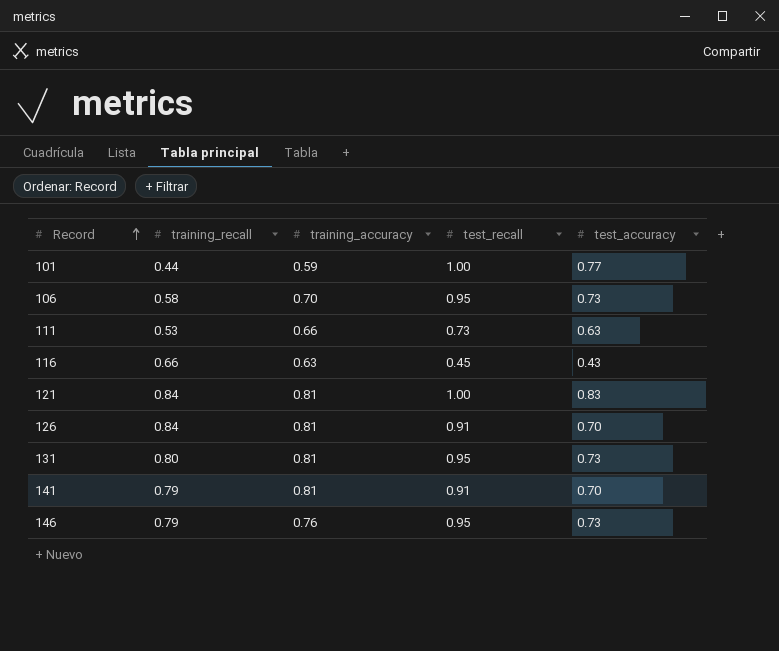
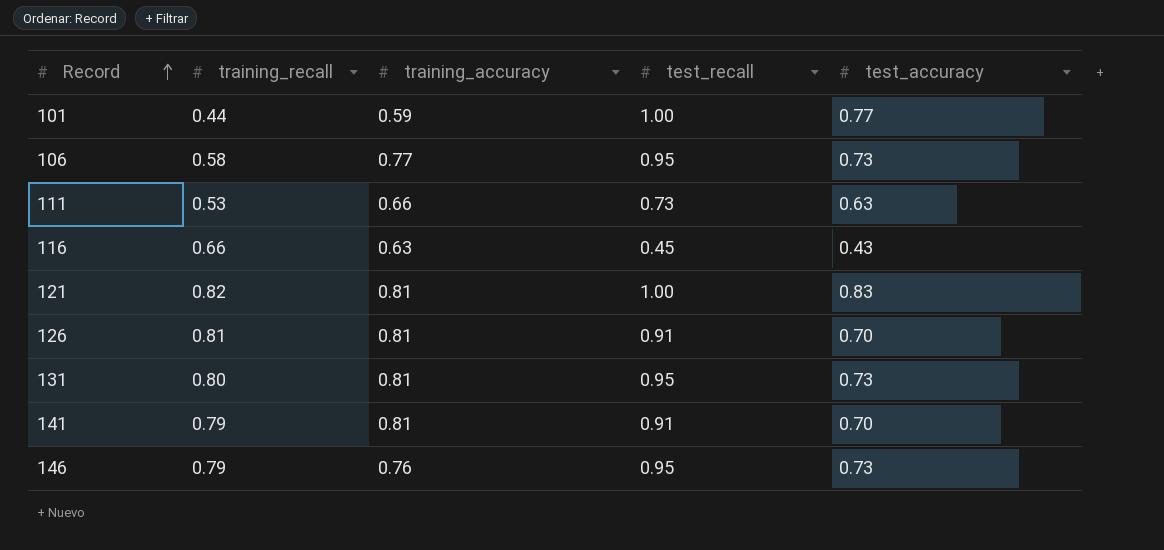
106 | training_accuracy: 0.70 -> 0.77
121 | training_recall: 0.84 -> 0.82
126 | training_recall: 0.84 -> 0.81

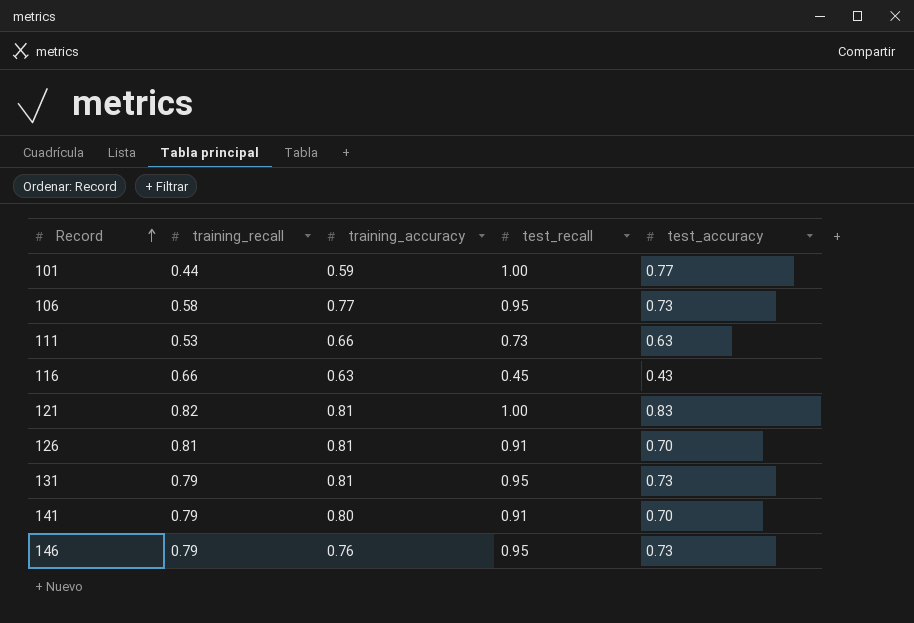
131 | training_recall: 0.80 -> 0.79
141 | training_accuracy: 0.81 -> 0.80

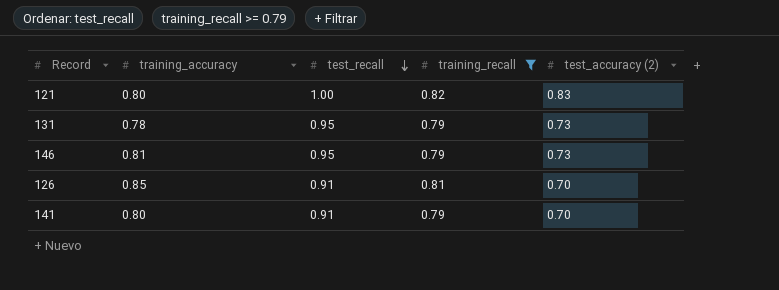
filter: none -> training_recall >= 0.79
row order: Record ascending -> test_recall descending
column training_recall | position: 2 -> 4
column name: test_accuracy -> test_accuracy (2)
121 | training_accuracy: 0.81 -> 0.80
131 | training_accuracy: 0.81 -> 0.78
146 | training_accuracy: 0.76 -> 0.81
126 | training_accuracy: 0.81 -> 0.85

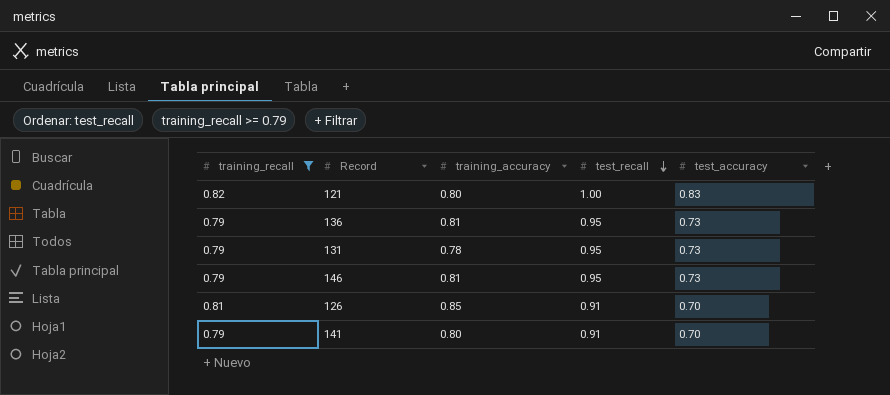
column training_recall | position: 4 -> 1
column name: test_accuracy (2) -> test_accuracy
row 136: none -> 0.79 | 0.81 | 0.95 | 0.73

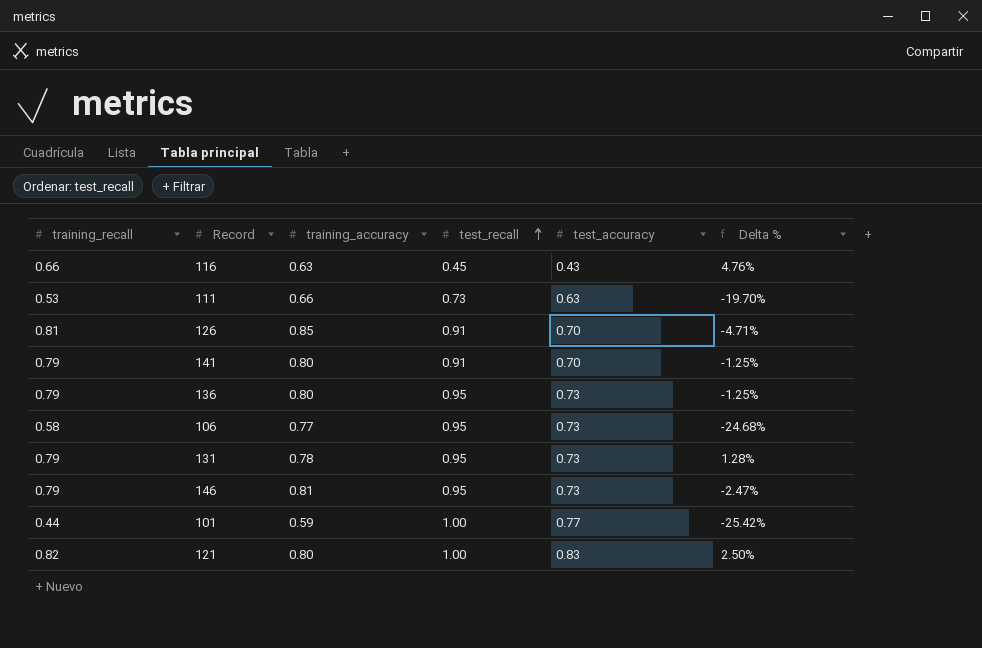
filter: training_recall >= 0.79 -> none
row order: test_recall descending -> test_recall ascending
column Delta % | formula: none -> ([training_recall] - [training_accuracy]) / [training_accuracy]
136 | training_accuracy: 0.81 -> 0.80

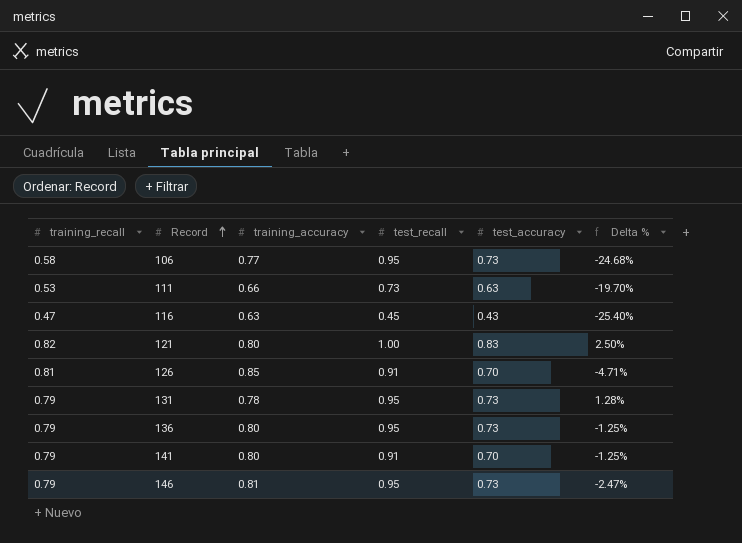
row order: test_recall ascending -> Record ascending
row 101: 0.44 | 0.59 | 1.00 | 0.77 | -25.42% -> none
116 | training_recall: 0.66 -> 0.47
116 | Delta %: 4.76% -> -25.40%

